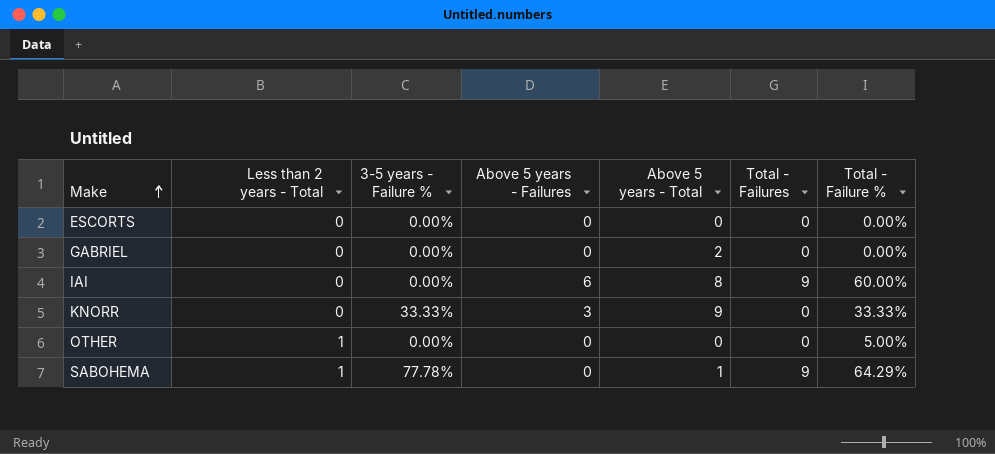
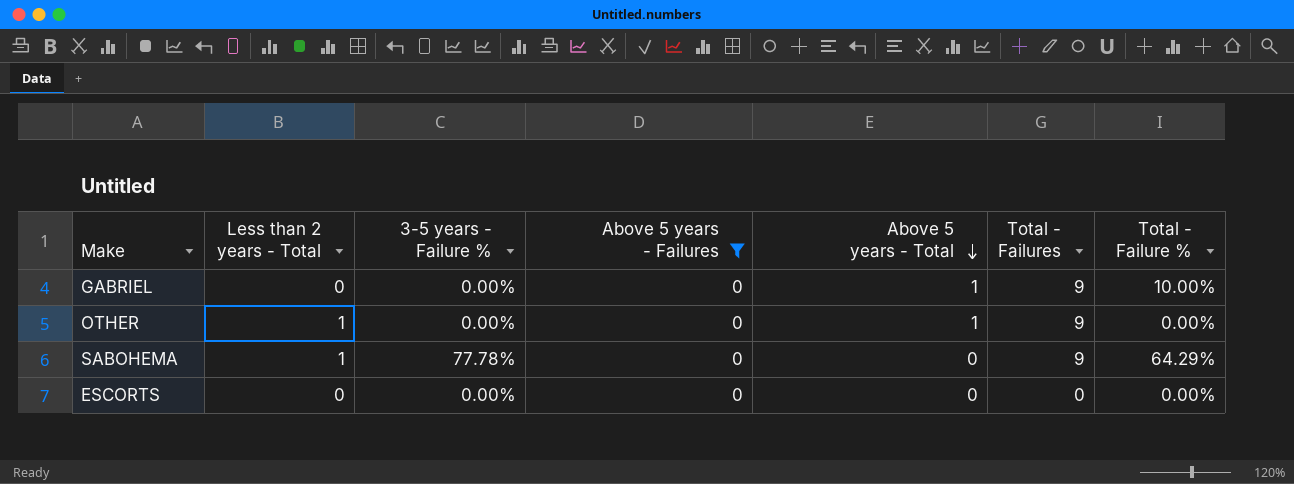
filter: none -> Above 5 years - Failures = 0
row order: Make ascending -> Above 5 years - Total descending
GABRIEL | Above 5 years - Total: 2 -> 1
GABRIEL | Total - Failures: 0 -> 9
GABRIEL | Total - Failure %: 0.00% -> 10.00%
OTHER | Above 5 years - Total: 0 -> 1
OTHER | Total - Failures: 0 -> 9
OTHER | Total - Failure %: 5.00% -> 0.00%
SABOHEMA | Above 5 years - Total: 1 -> 0

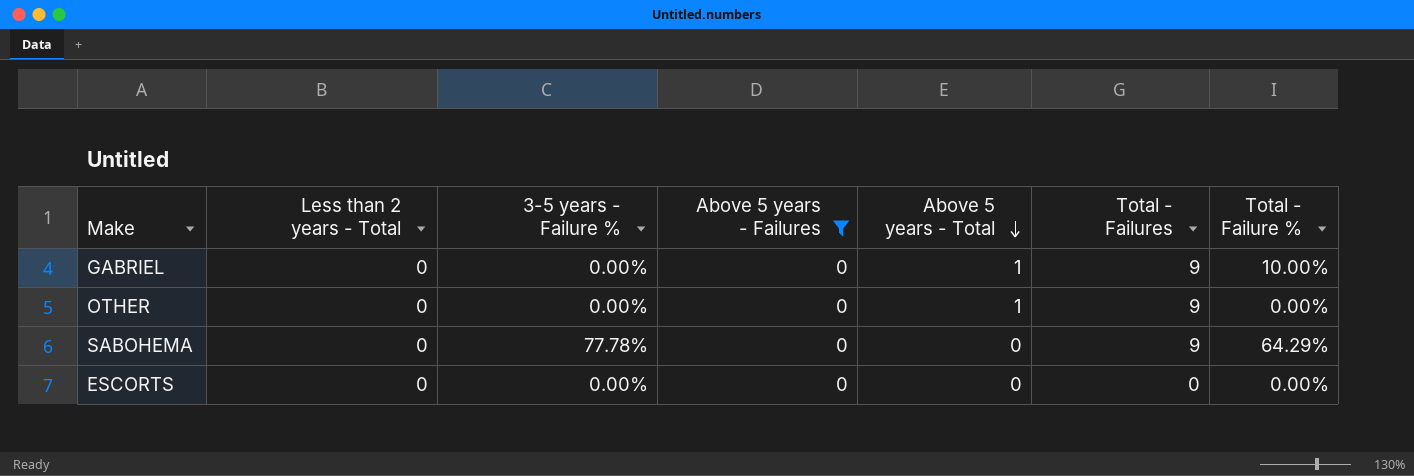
OTHER | Less than 2 years - Total: 1 -> 0
SABOHEMA | Less than 2 years - Total: 1 -> 0

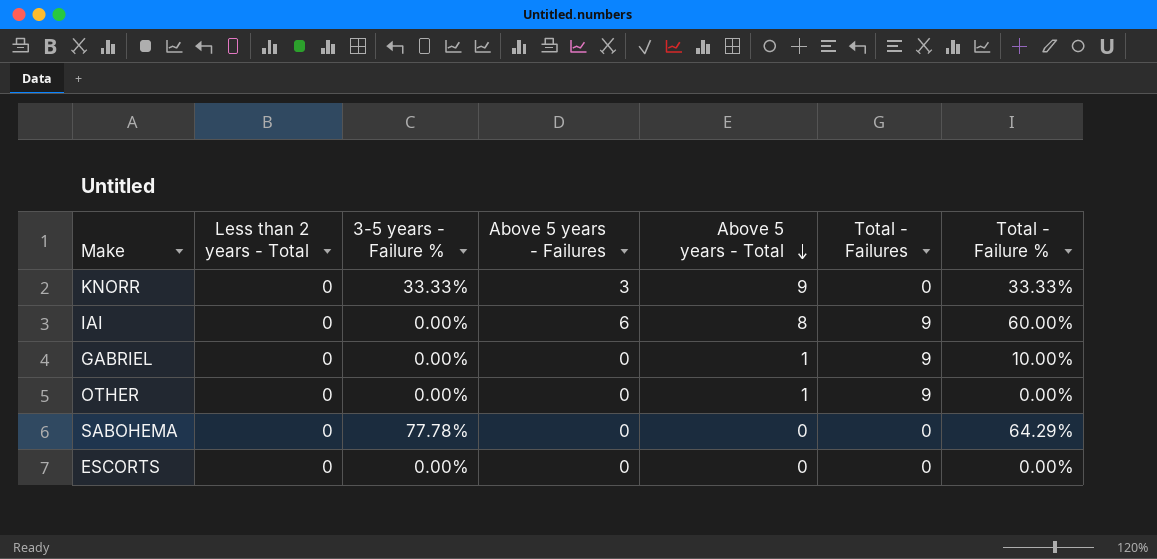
filter: Above 5 years - Failures = 0 -> none
SABOHEMA | Total - Failures: 9 -> 0

